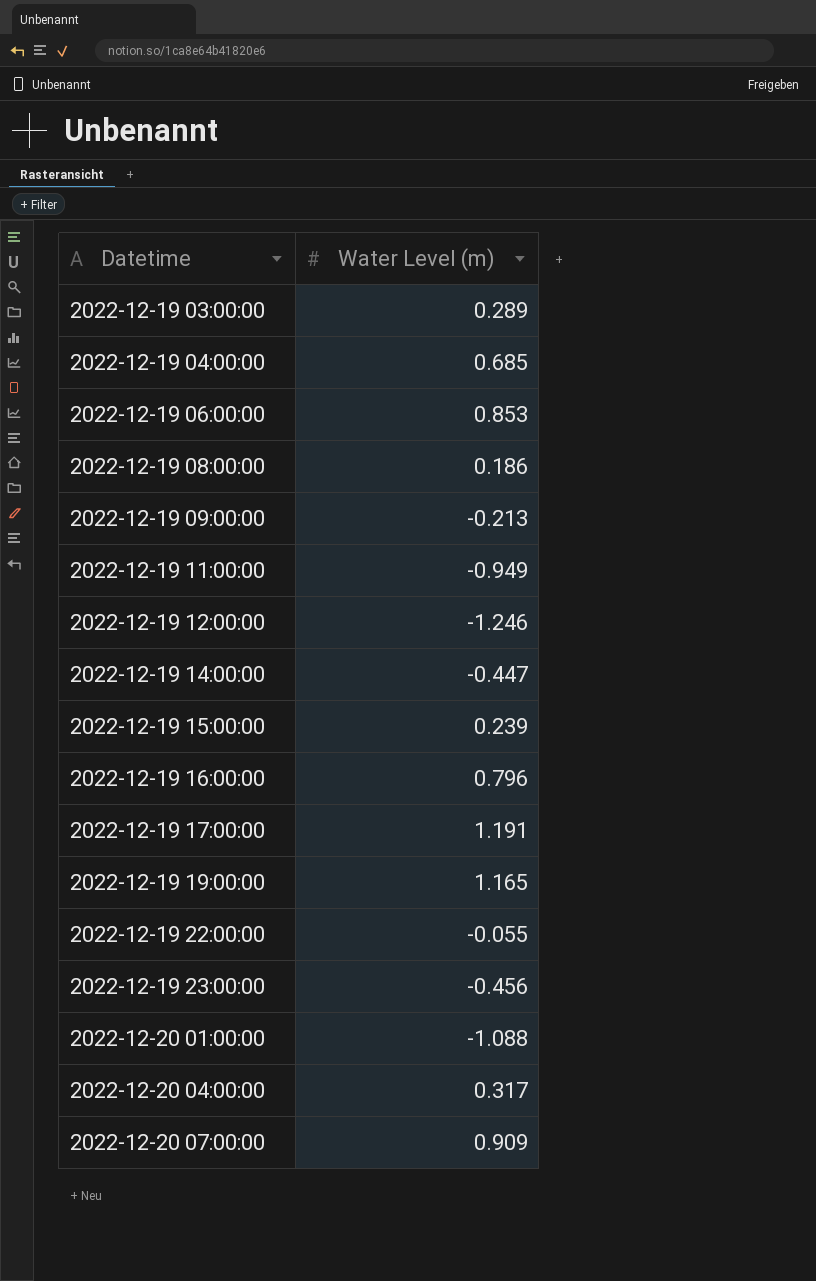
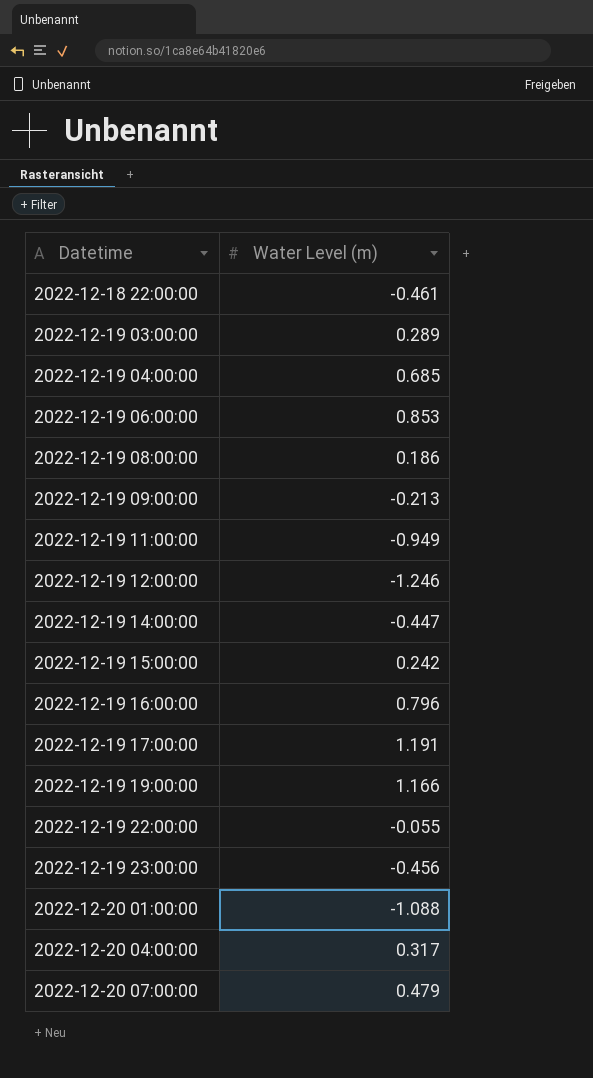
row 2022-12-18 22:00:00: none -> -0.461
2022-12-19 15:00:00 | Water Level (m): 0.239 -> 0.242
2022-12-19 19:00:00 | Water Level (m): 1.165 -> 1.166
2022-12-20 07:00:00 | Water Level (m): 0.909 -> 0.479

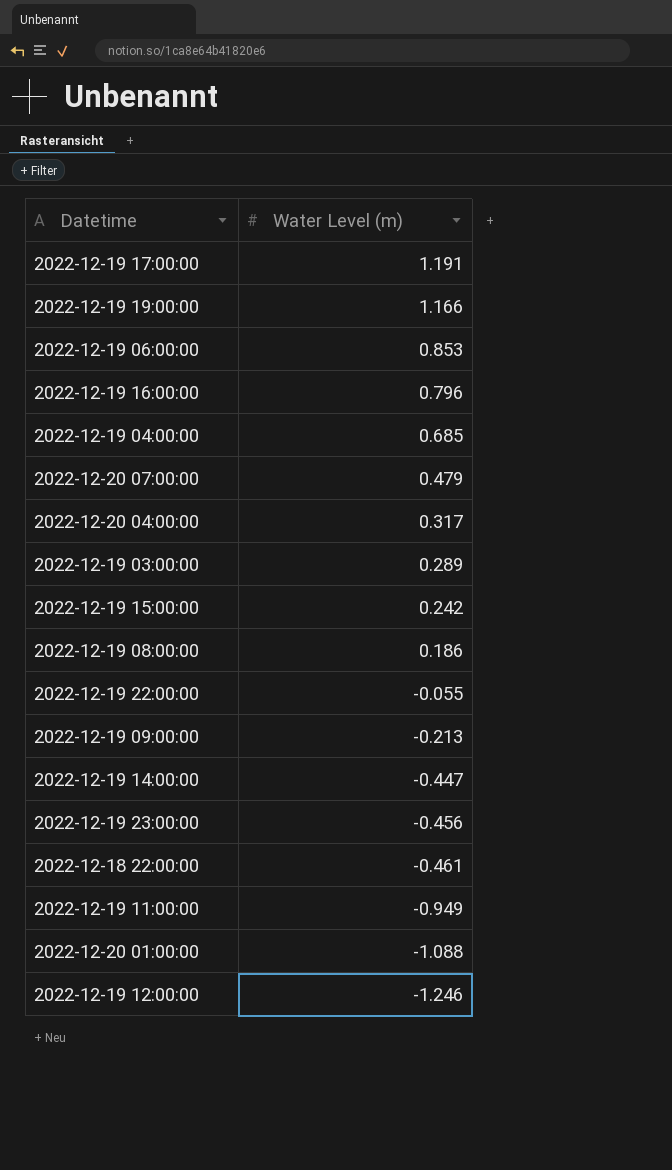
row order: Datetime ascending -> Water Level (m) descending

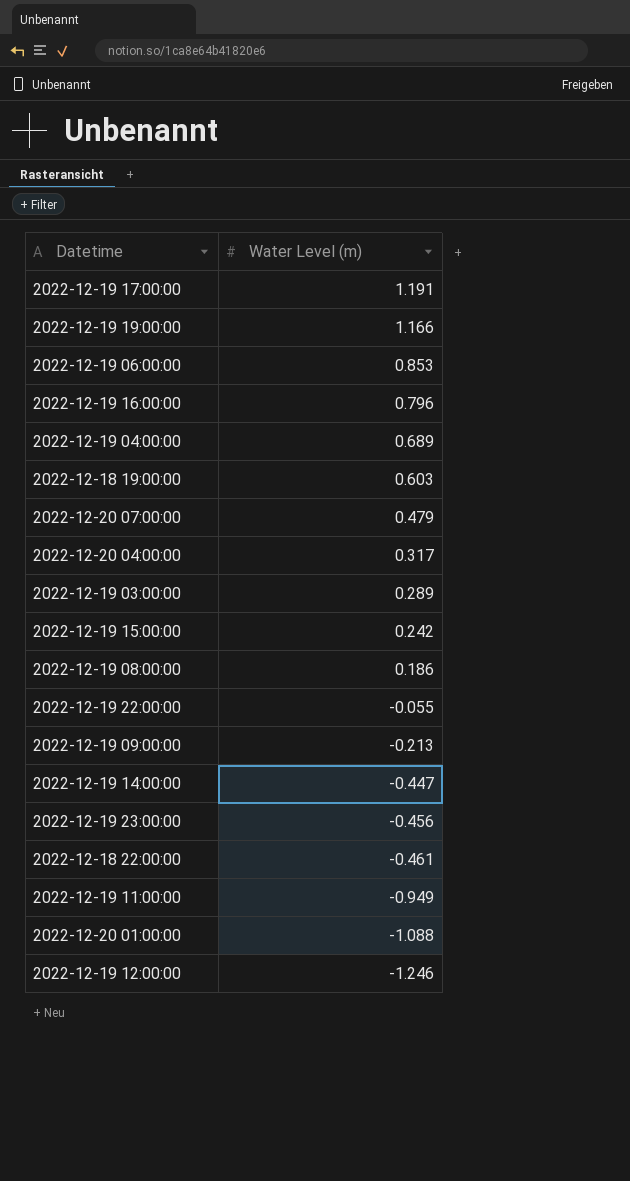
2022-12-19 04:00:00 | Water Level (m): 0.685 -> 0.689
row 2022-12-18 19:00:00: none -> 0.603

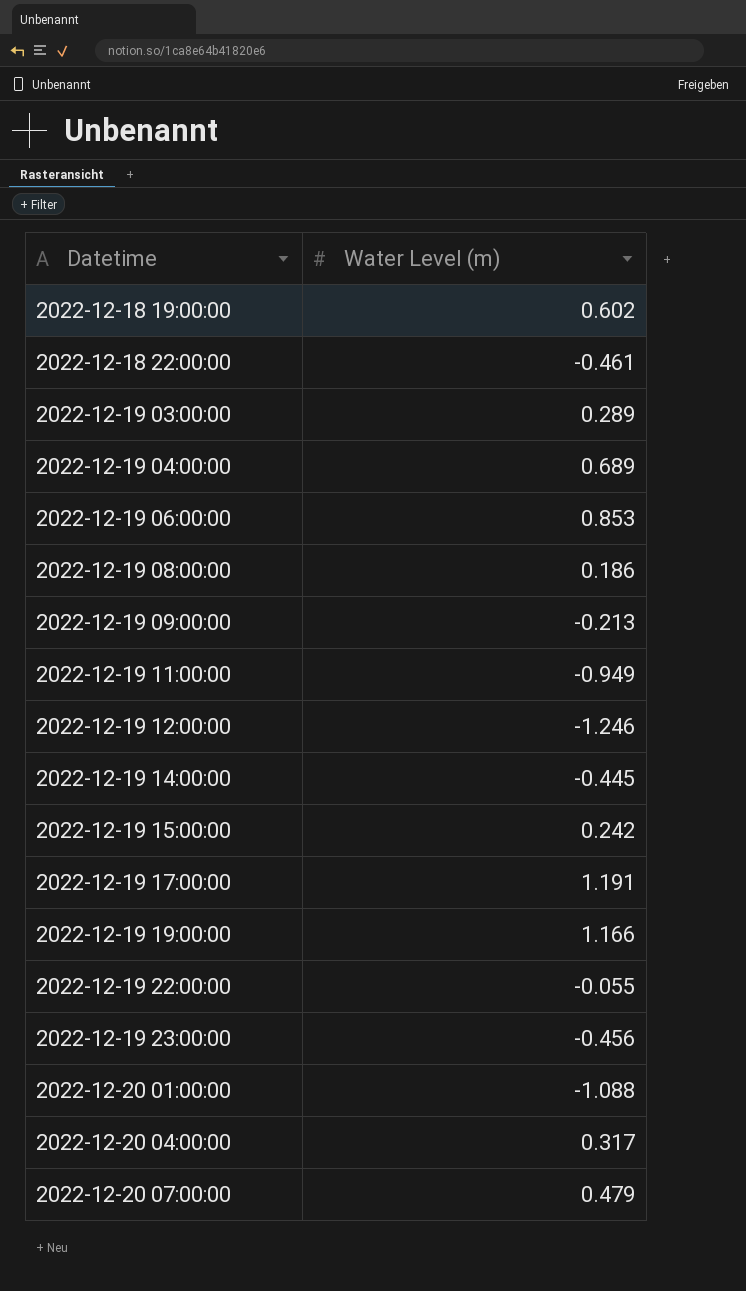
row order: Water Level (m) descending -> Datetime ascending
row 2022-12-19 16:00:00: 0.796 -> none
2022-12-18 19:00:00 | Water Level (m): 0.603 -> 0.602
2022-12-19 14:00:00 | Water Level (m): -0.447 -> -0.445

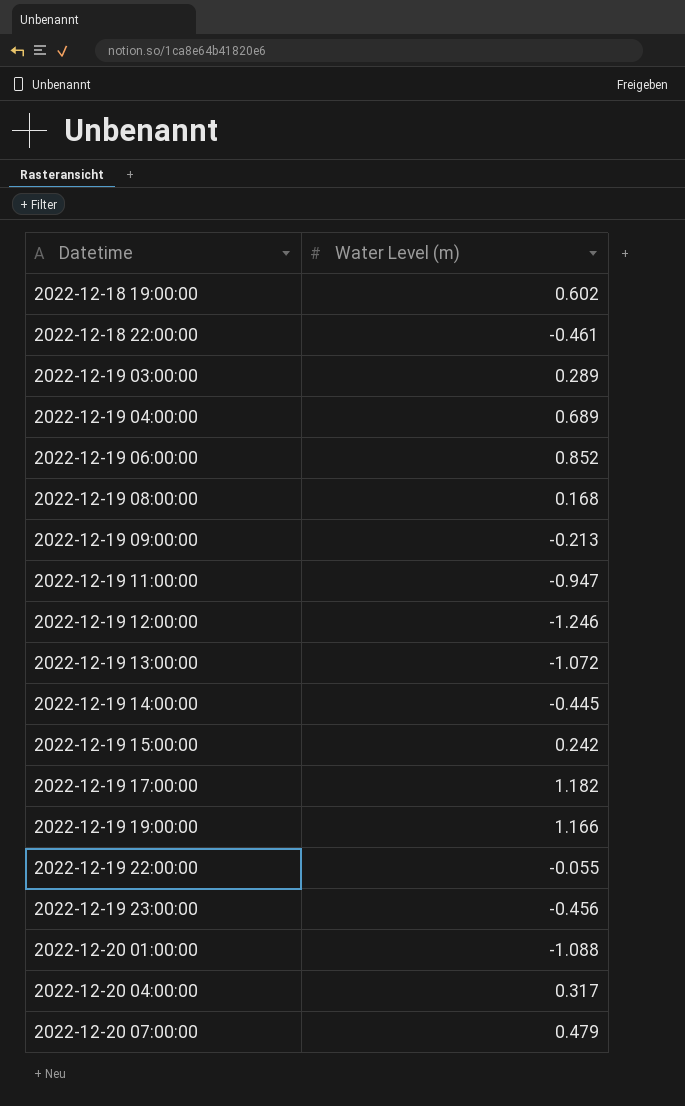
2022-12-19 06:00:00 | Water Level (m): 0.853 -> 0.852
2022-12-19 08:00:00 | Water Level (m): 0.186 -> 0.168
2022-12-19 11:00:00 | Water Level (m): -0.949 -> -0.947
row 2022-12-19 13:00:00: none -> -1.072
2022-12-19 17:00:00 | Water Level (m): 1.191 -> 1.182

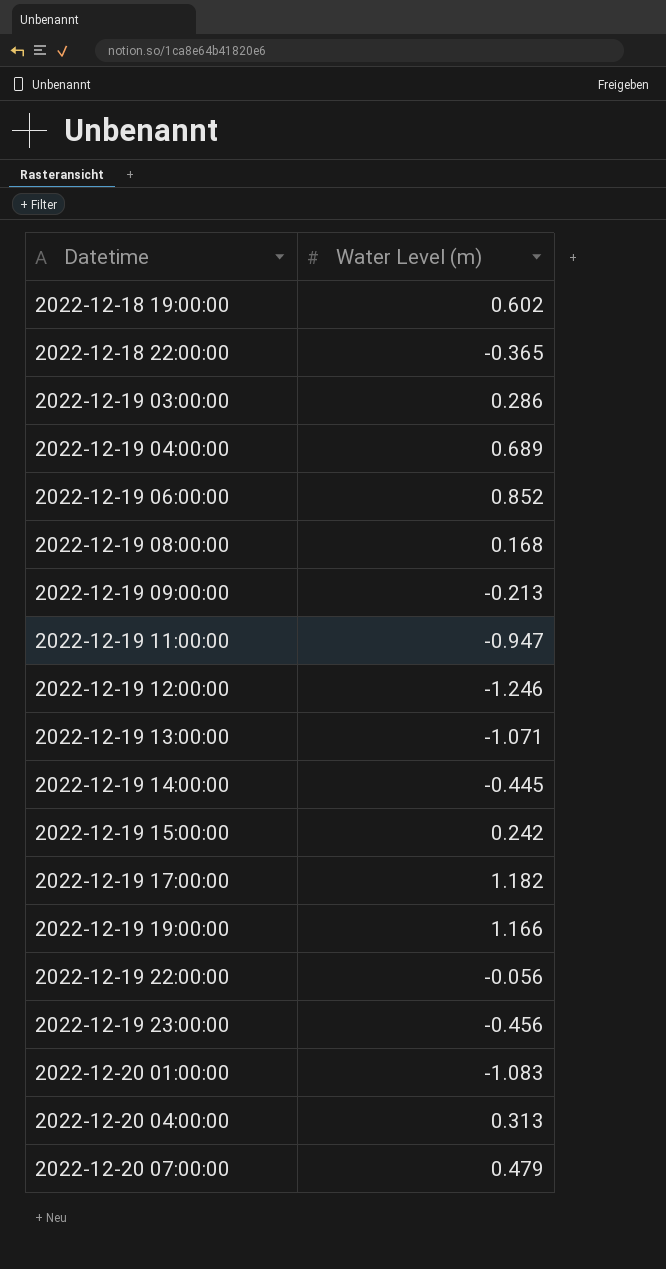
2022-12-18 22:00:00 | Water Level (m): -0.461 -> -0.365
2022-12-19 03:00:00 | Water Level (m): 0.289 -> 0.286
2022-12-19 13:00:00 | Water Level (m): -1.072 -> -1.071
2022-12-19 22:00:00 | Water Level (m): -0.055 -> -0.056
2022-12-20 01:00:00 | Water Level (m): -1.088 -> -1.083
2022-12-20 04:00:00 | Water Level (m): 0.317 -> 0.313

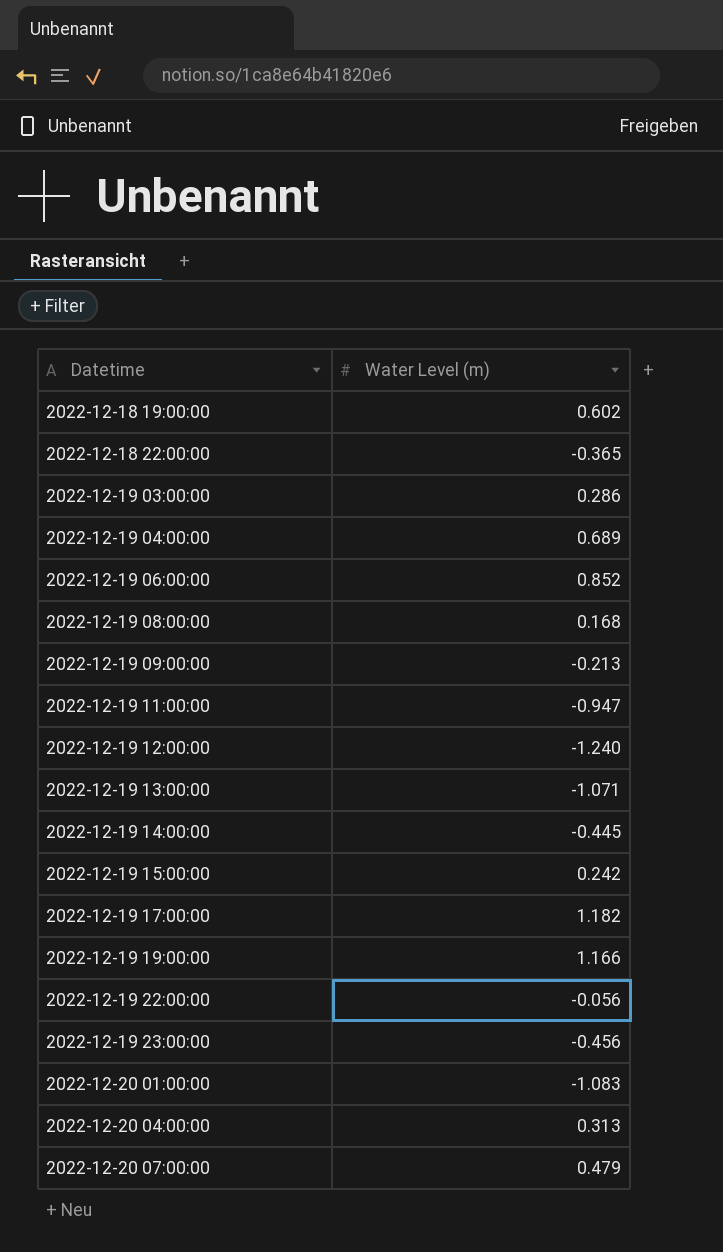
2022-12-19 12:00:00 | Water Level (m): -1.246 -> -1.240

